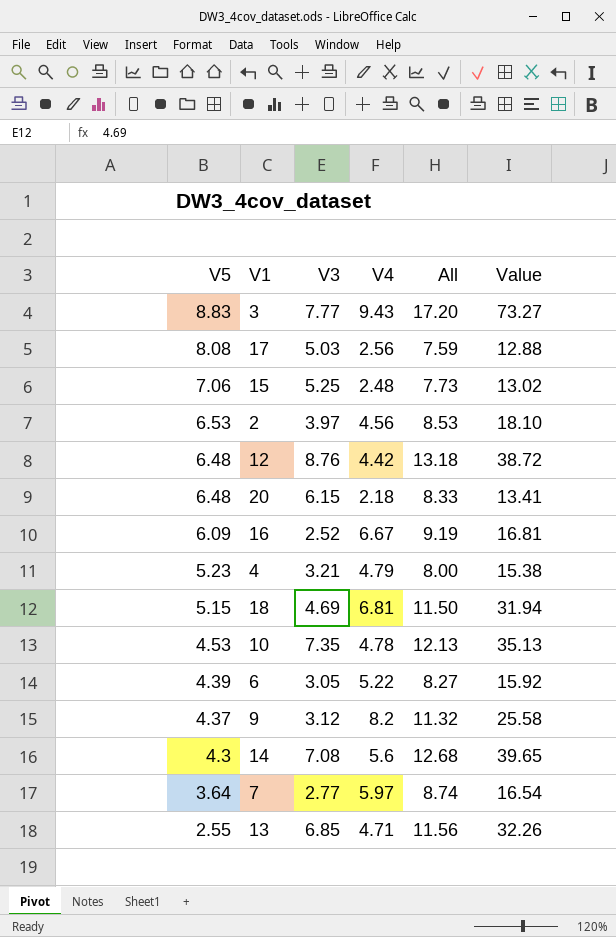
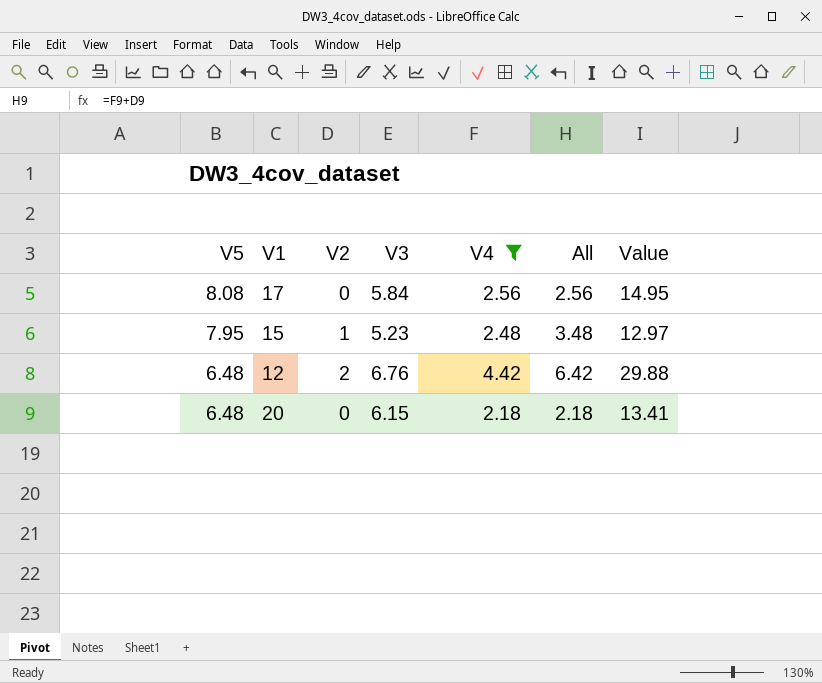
filter: none -> V4 <= 4.42
column V2 | position: none -> 3
column All | formula: [V3] + [V4] -> [V2] + [V4]
17 | V3: 5.03 -> 5.84
17 | Value: 12.88 -> 14.95
15 | V5: 7.06 -> 7.95
15 | V3: 5.25 -> 5.23
15 | Value: 13.02 -> 12.97
12 | V3: 8.76 -> 6.76
12 | Value: 38.72 -> 29.88

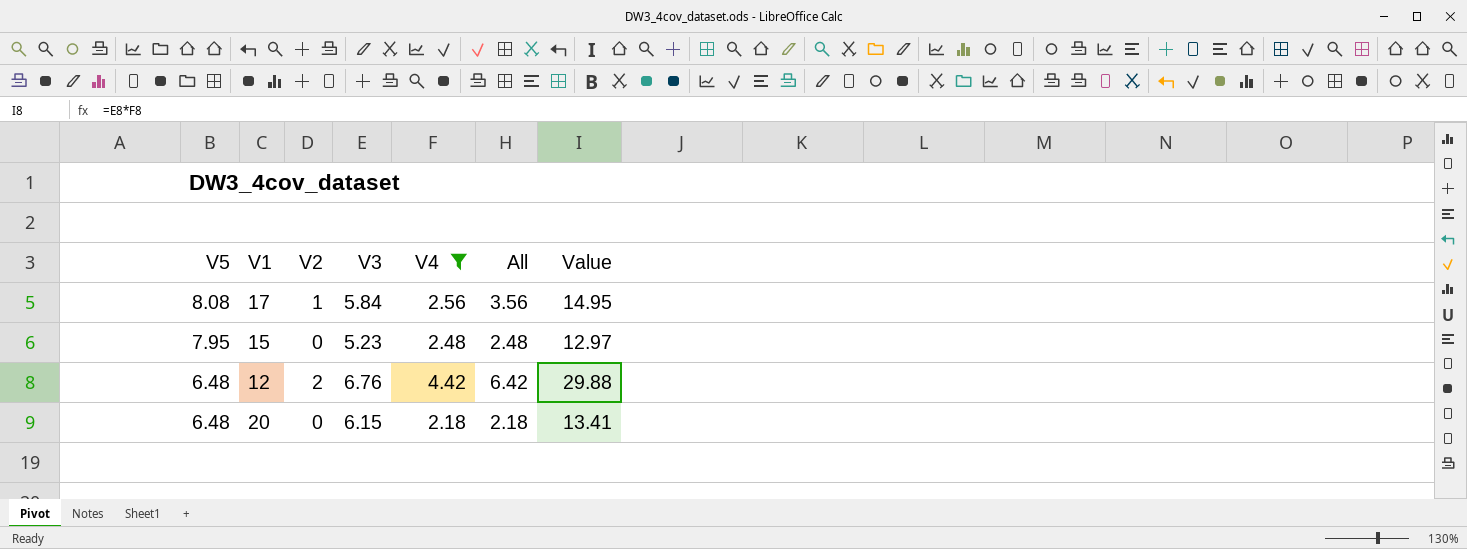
17 | V2: 0 -> 1
17 | All: 2.56 -> 3.56
15 | V2: 1 -> 0
15 | All: 3.48 -> 2.48

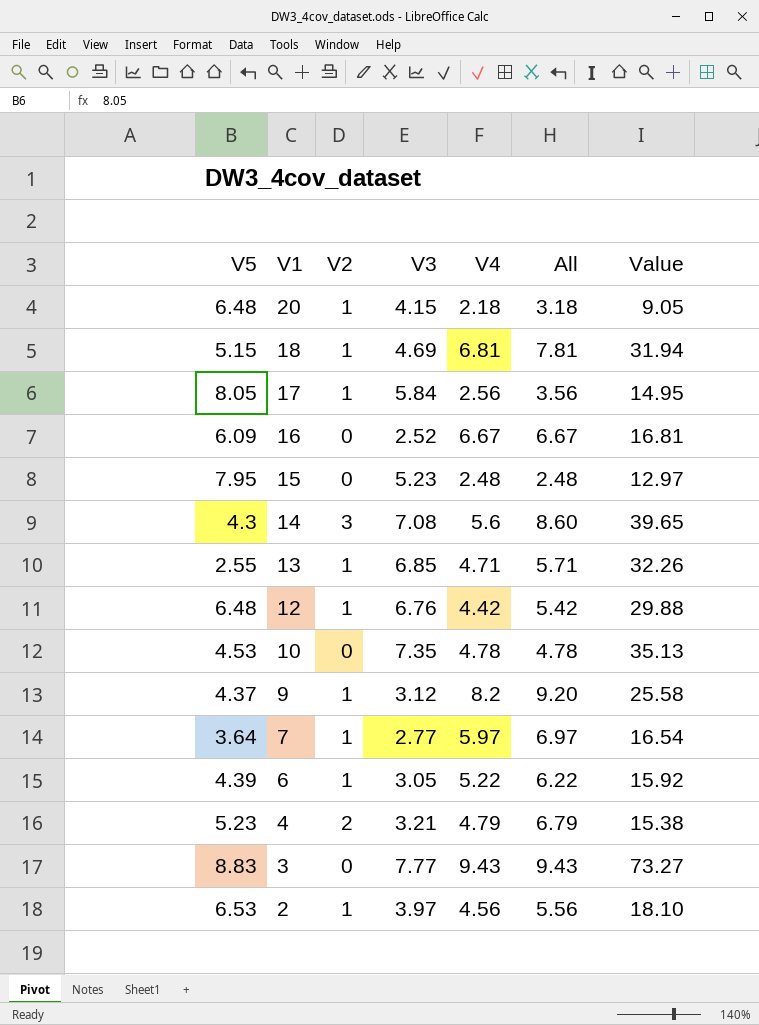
filter: V4 <= 4.42 -> none
row order: V5 descending -> V1 descending
20 | V2: 0 -> 1
20 | V3: 6.15 -> 4.15
20 | All: 2.18 -> 3.18
20 | Value: 13.41 -> 9.05
17 | V5: 8.08 -> 8.05
12 | V2: 2 -> 1
12 | All: 6.42 -> 5.42

